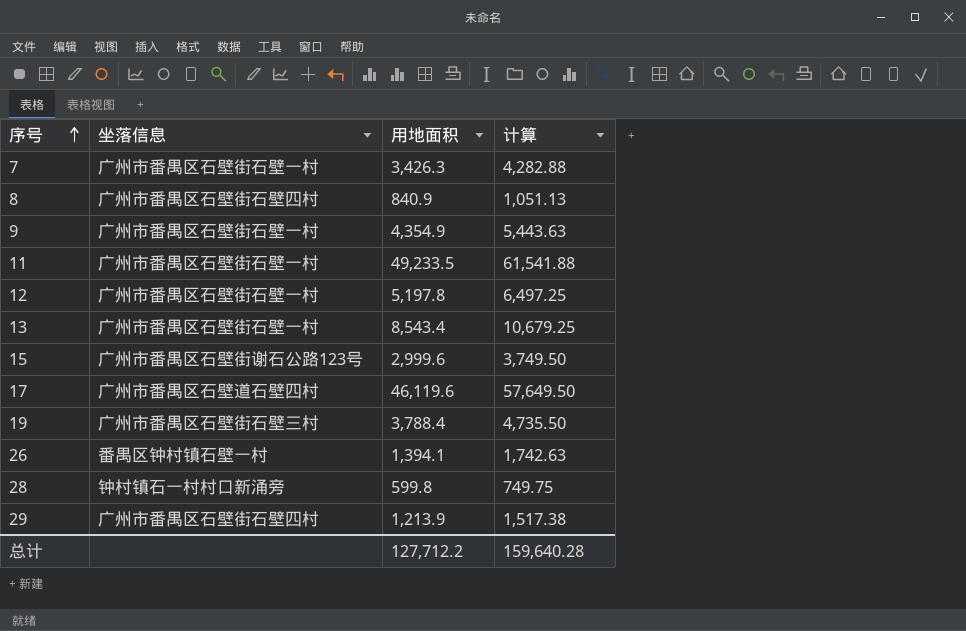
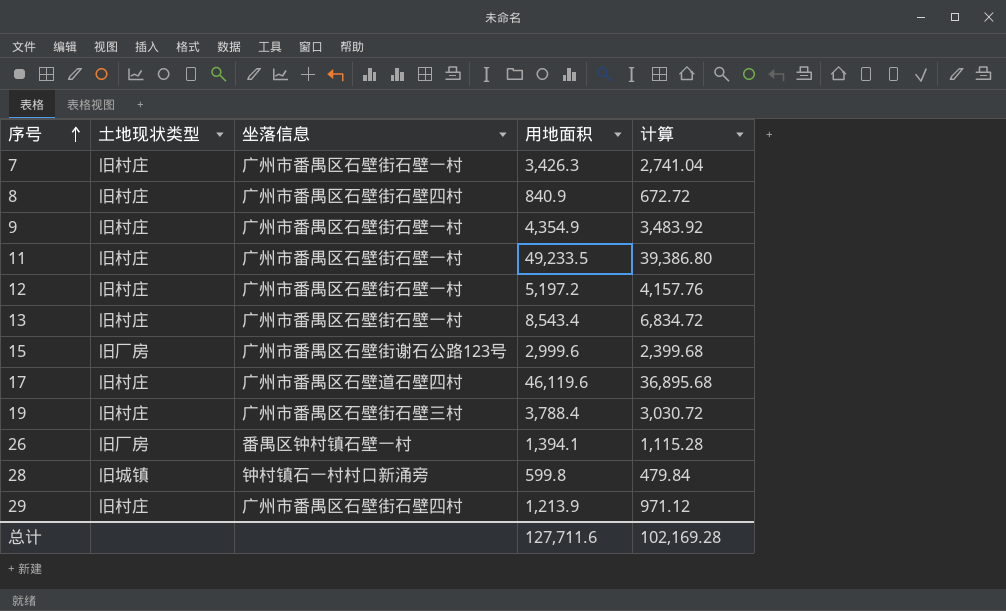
column 土地现状类型 | position: none -> 2
column 计算 | formula: [用地面积] * 1.25 -> [用地面积] * 0.8
12 | 用地面积: 5,197.8 -> 5,197.2
总计 | 用地面积: 127,712.2 -> 127,711.6
总计 | 计算: 159,640.28 -> 102,169.28

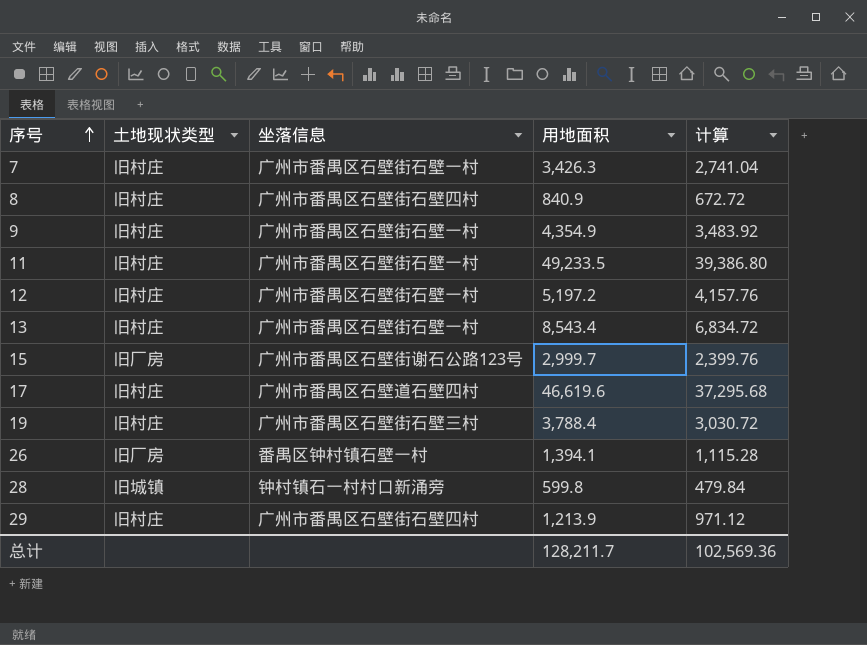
15 | 用地面积: 2,999.6 -> 2,999.7
15 | 计算: 2,399.68 -> 2,399.76
17 | 用地面积: 46,119.6 -> 46,619.6
17 | 计算: 36,895.68 -> 37,295.68
总计 | 用地面积: 127,711.6 -> 128,211.7
总计 | 计算: 102,169.28 -> 102,569.36

